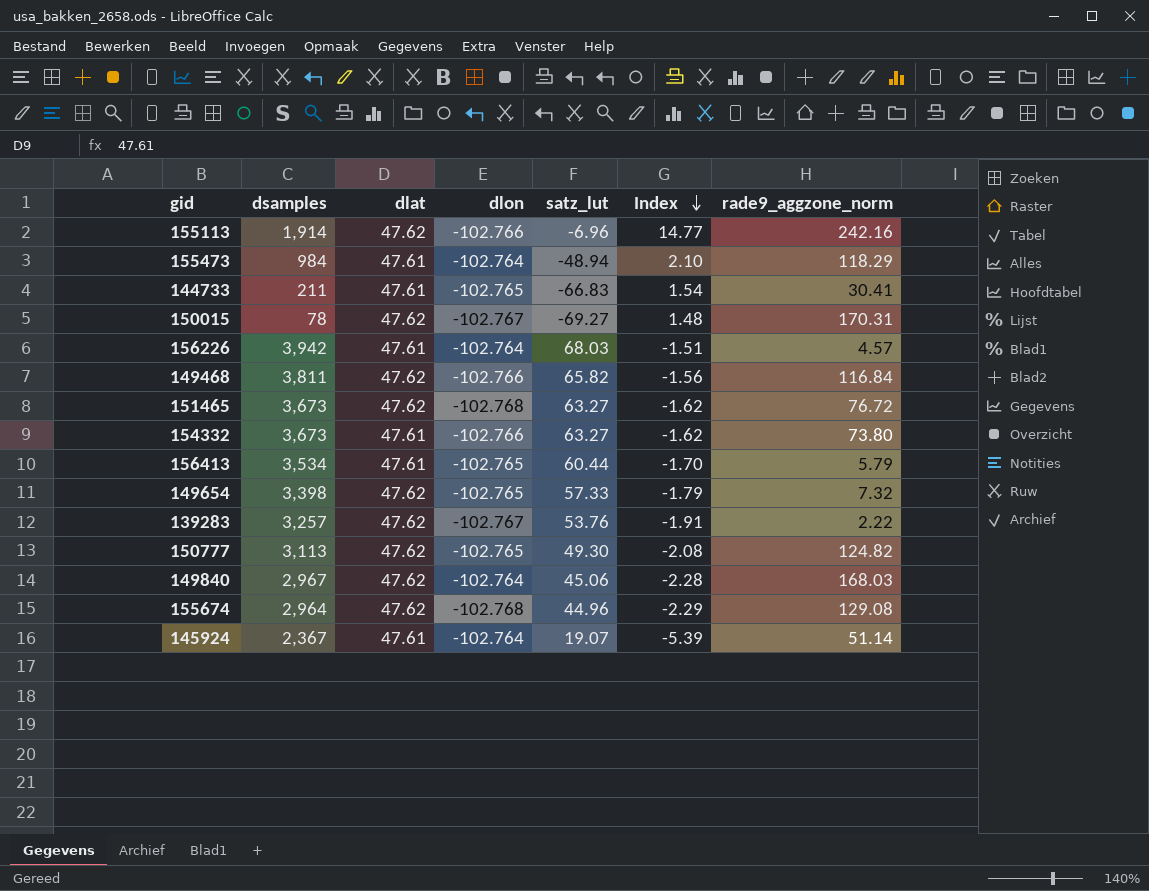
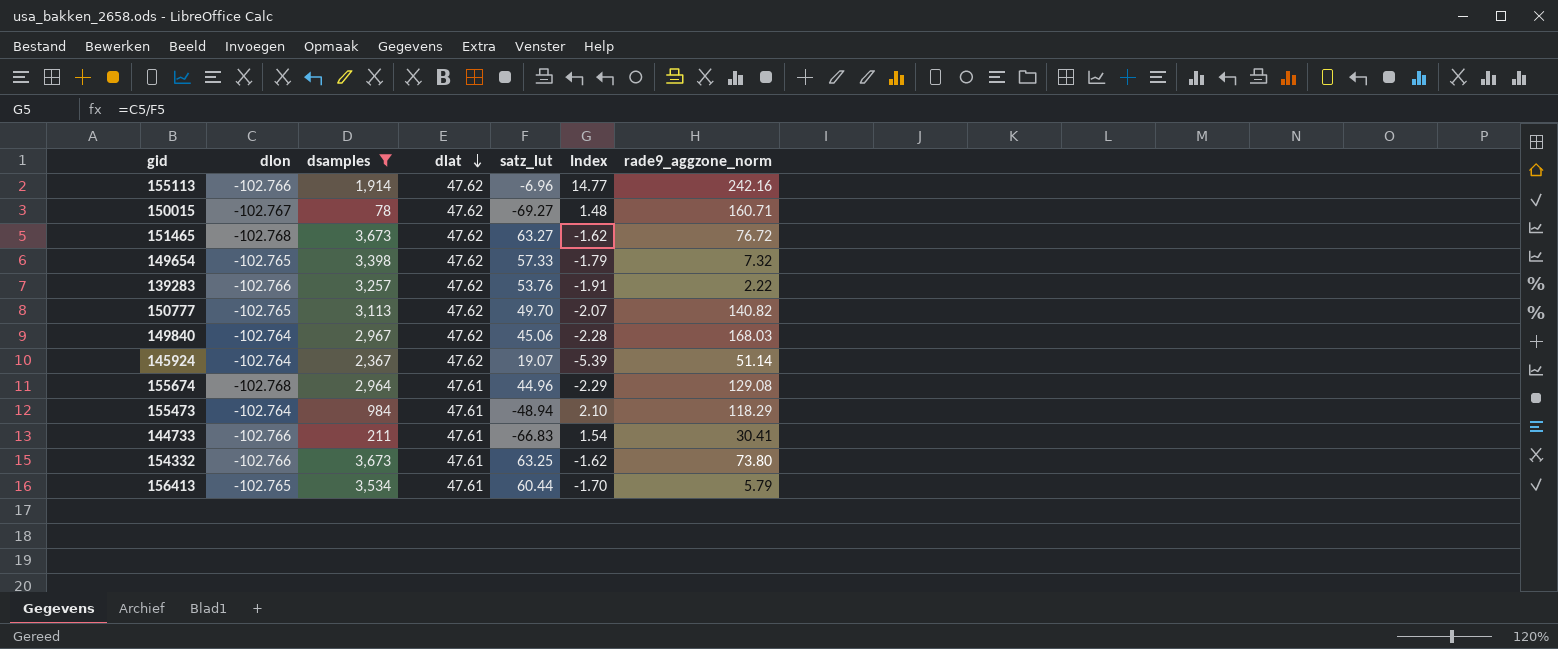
filter: none -> dsamples <= 3,673
row order: Index descending -> dlat descending
column dlon | position: 4 -> 2
150015 | rade9_aggzone_norm: 170.31 -> 160.71
139283 | dlon: -102.767 -> -102.766
150777 | satz_lut: 49.30 -> 49.70
150777 | Index: -2.08 -> -2.07
150777 | rade9_aggzone_norm: 124.82 -> 140.82
145924 | dlat: 47.61 -> 47.62
155674 | dlat: 47.62 -> 47.61
144733 | dlon: -102.765 -> -102.766
154332 | satz_lut: 63.27 -> 63.25

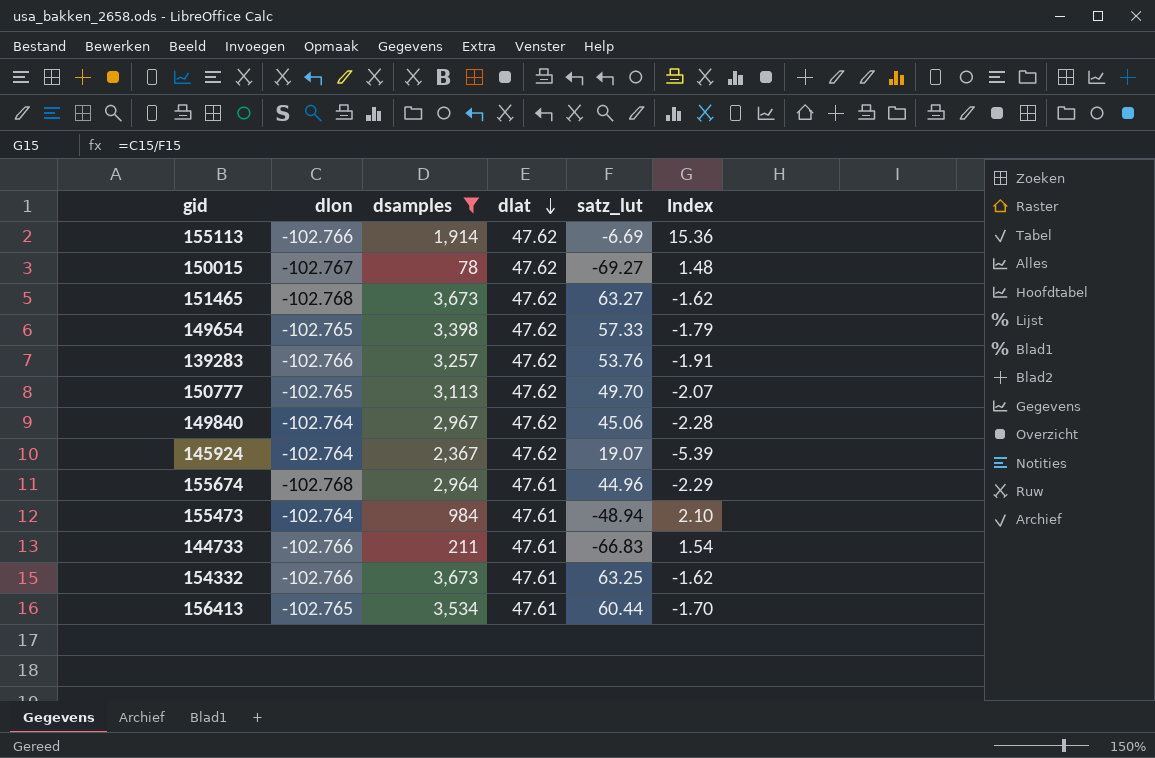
column rade9_aggzone_norm | position: 7 -> none
155113 | satz_lut: -6.96 -> -6.69
155113 | Index: 14.77 -> 15.36

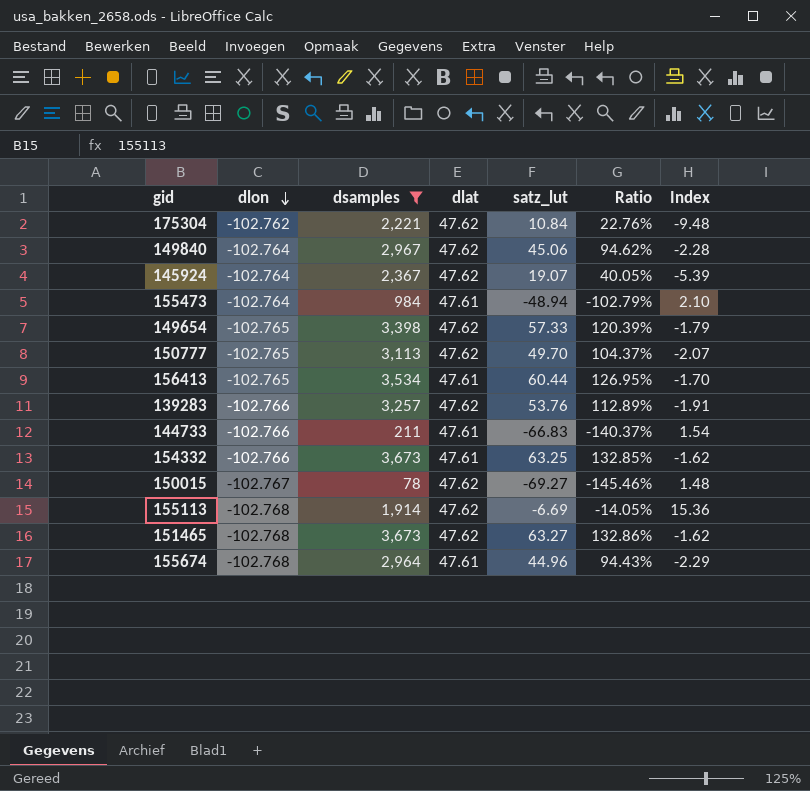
row order: dlat descending -> dlon descending
column Ratio | formula: none -> [satz_lut] / [dlat]
row 175304: none -> -102.762 | 2,221 | 47.62 | 10.84 | 22.76% | -9.48
155113 | dlon: -102.766 -> -102.768

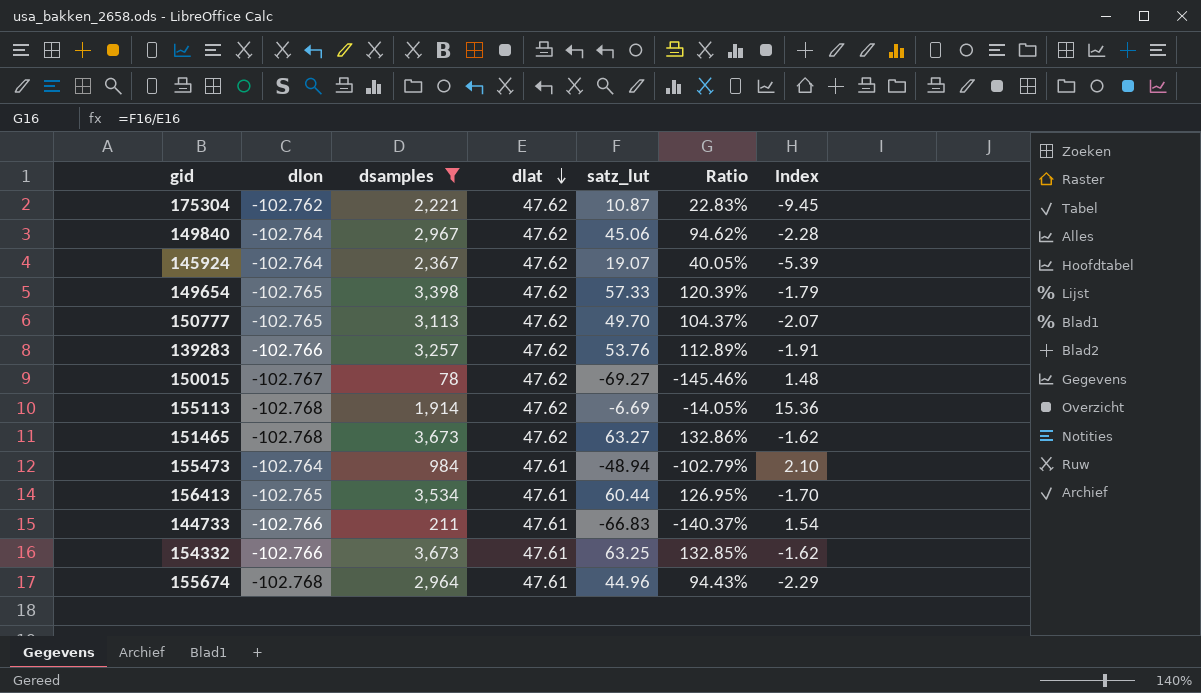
row order: dlon descending -> dlat descending
175304 | satz_lut: 10.84 -> 10.87
175304 | Ratio: 22.76% -> 22.83%
175304 | Index: -9.48 -> -9.45

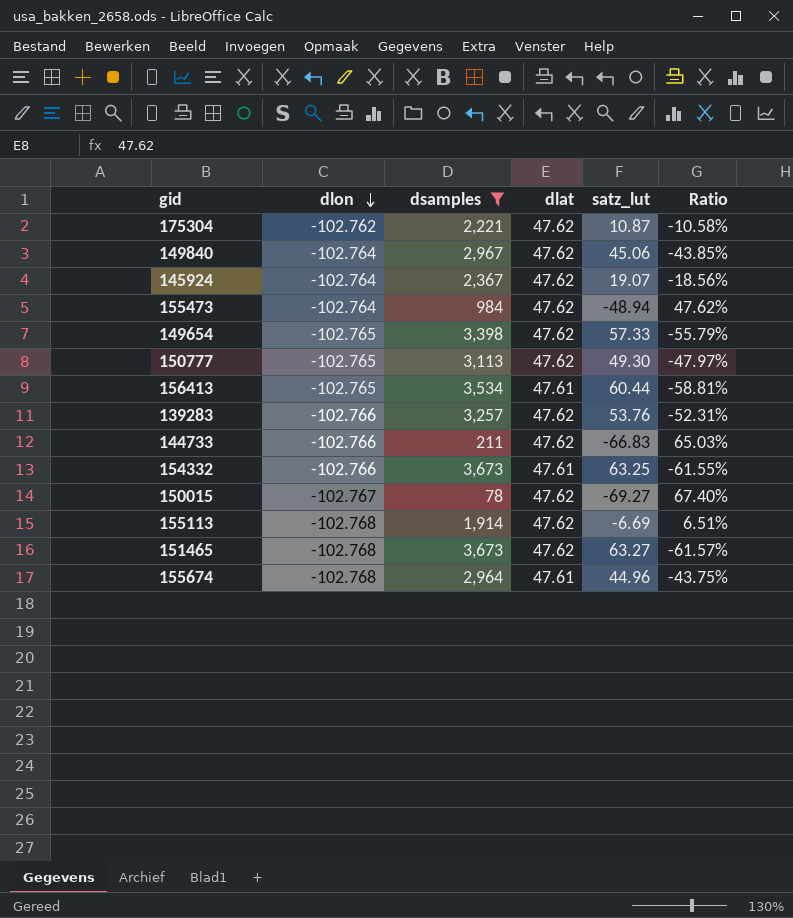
row order: dlat descending -> dlon descending
column Index | formula: [dlon] / [satz_lut] -> none
column Ratio | formula: [satz_lut] / [dlat] -> [satz_lut] / [dlon]
155473 | dlat: 47.61 -> 47.62
150777 | satz_lut: 49.70 -> 49.30
144733 | dlat: 47.61 -> 47.62

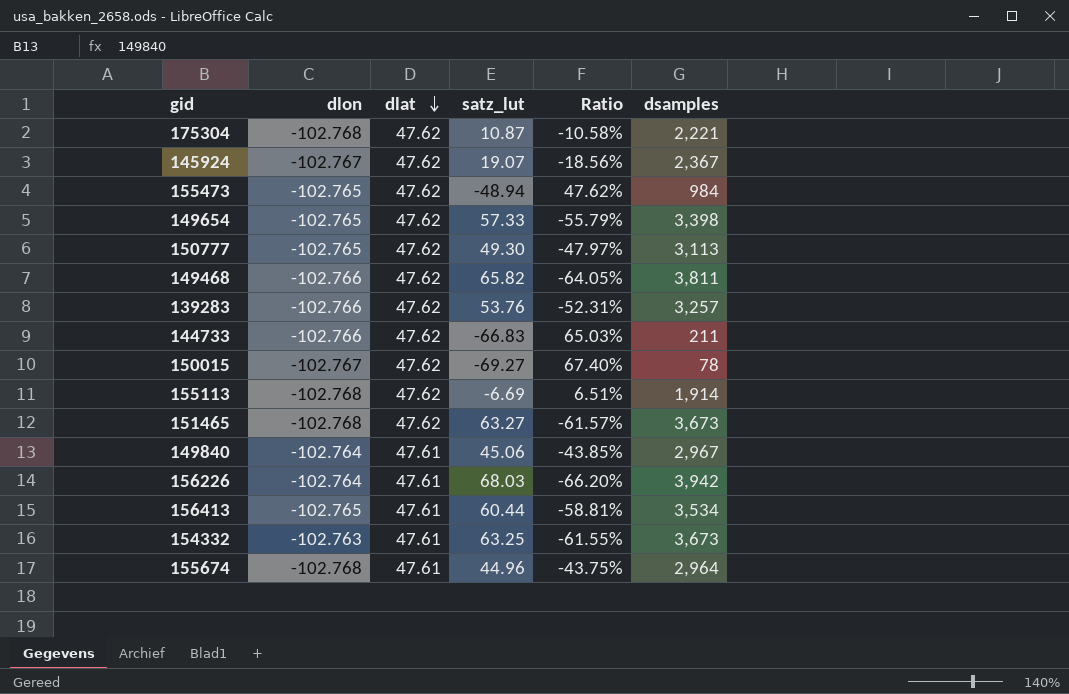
filter: dsamples <= 3,673 -> none
row order: dlon descending -> dlat descending
column dsamples | position: 3 -> 6
175304 | dlon: -102.762 -> -102.768
145924 | dlon: -102.764 -> -102.767
155473 | dlon: -102.764 -> -102.765
149840 | dlat: 47.62 -> 47.61
154332 | dlon: -102.766 -> -102.763

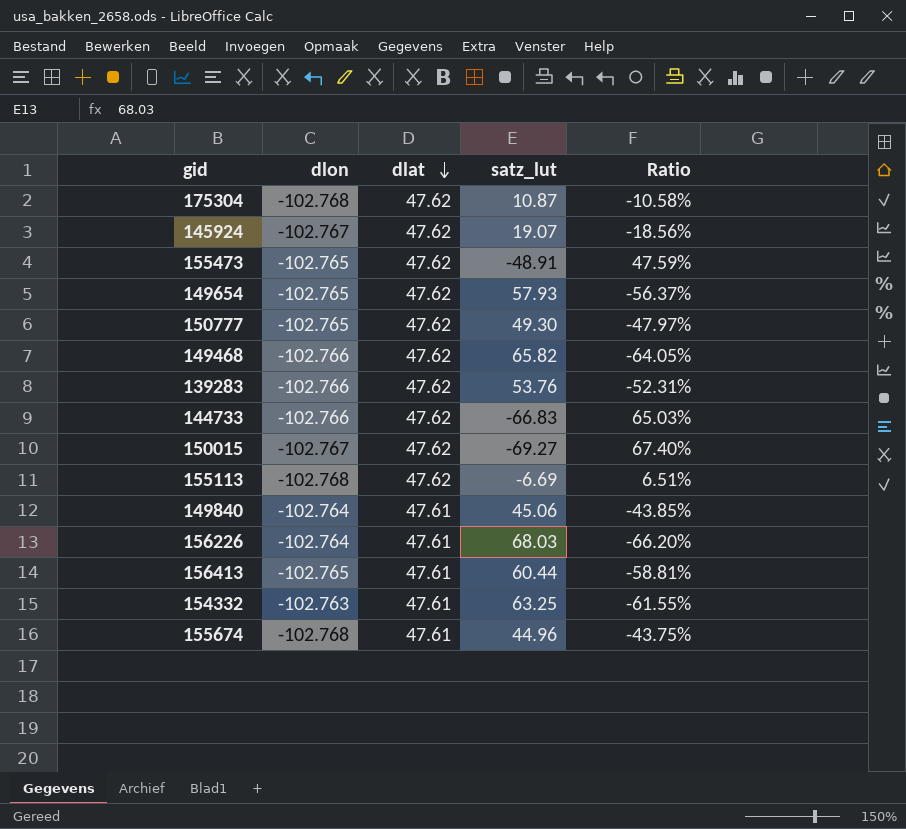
column dsamples | position: 6 -> none
row 151465: -102.768 | 47.62 | 63.27 | -61.57% | 3,673 -> none
155473 | satz_lut: -48.94 -> -48.91
155473 | Ratio: 47.62% -> 47.59%
149654 | satz_lut: 57.33 -> 57.93
149654 | Ratio: -55.79% -> -56.37%

